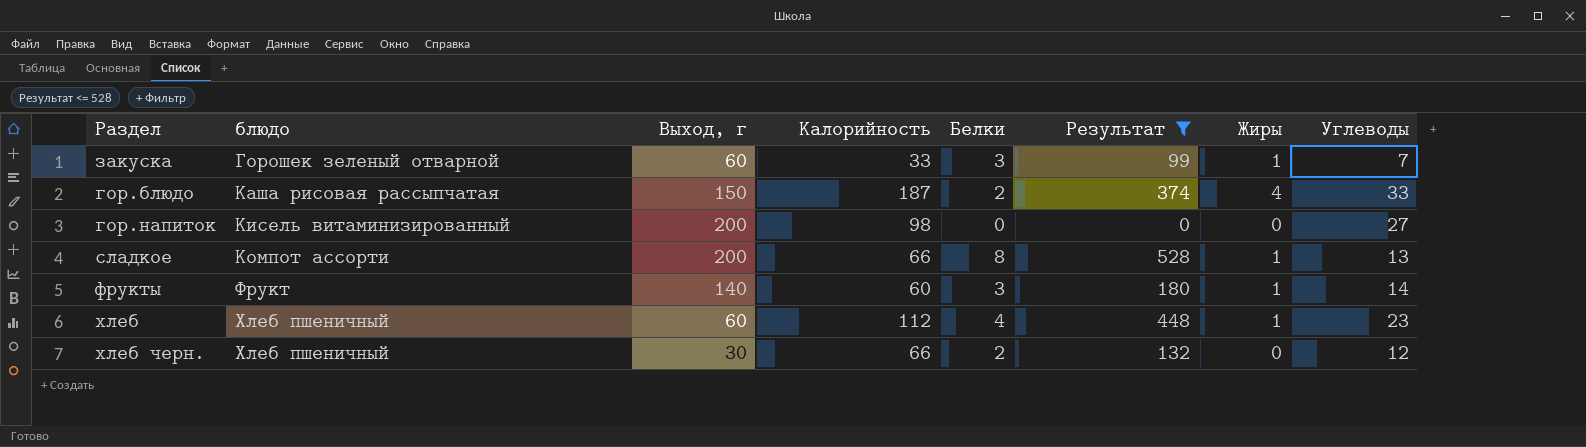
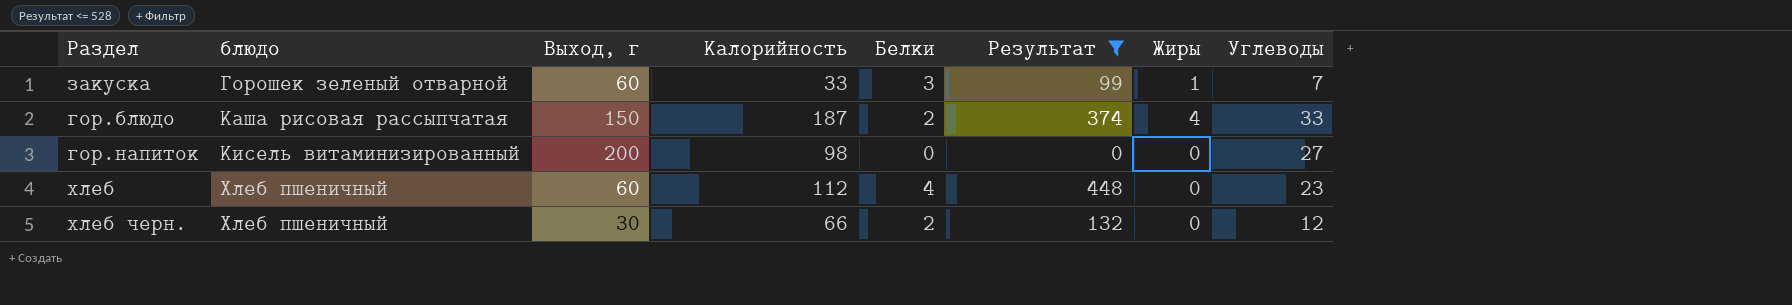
row сладкое: Компот ассорти | 200 | 66 | 8 | 528 | 1 | 13 -> none
row фрукты: Фрукт | 140 | 60 | 3 | 180 | 1 | 14 -> none
хлеб | Жиры: 1 -> 0

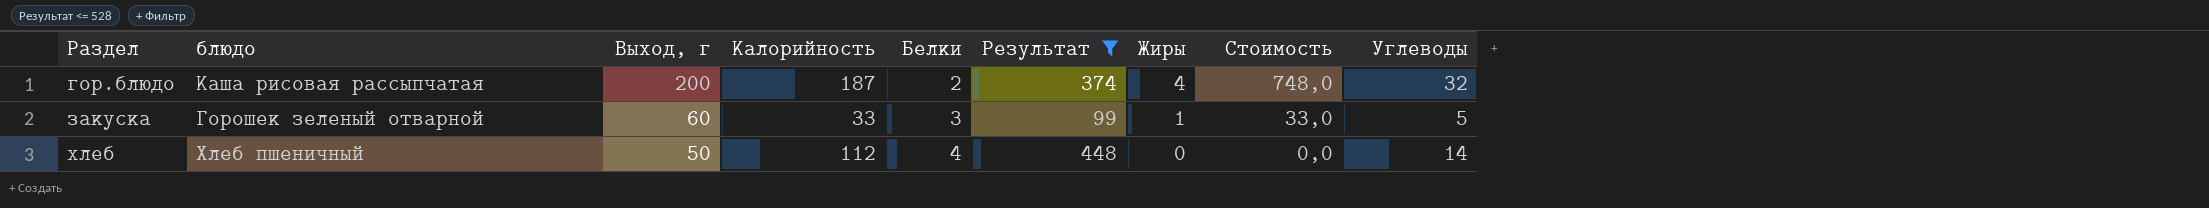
row order: блюдо ascending -> Раздел ascending
column Стоимость | formula: none -> [Калорийность] * [Жиры]
row гор.напиток: Кисель витаминизированный | 200 | 98 | 0 | 0 | 0 | 27 -> none
row хлеб черн.: Хлеб пшеничный | 30 | 66 | 2 | 132 | 0 | 12 -> none
гор.блюдо | Выход, г: 150 -> 200
гор.блюдо | Углеводы: 33 -> 32
закуска | Углеводы: 7 -> 5
хлеб | Выход, г: 60 -> 50
хлеб | Углеводы: 23 -> 14

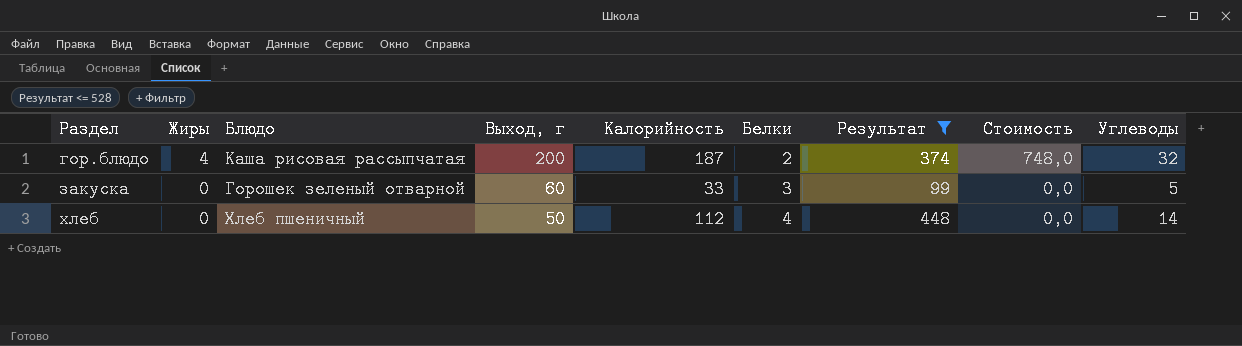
column Жиры | position: 7 -> 2
column name: блюдо -> Блюдо
закуска | Жиры: 1 -> 0
закуска | Стоимость: 33,0 -> 0,0

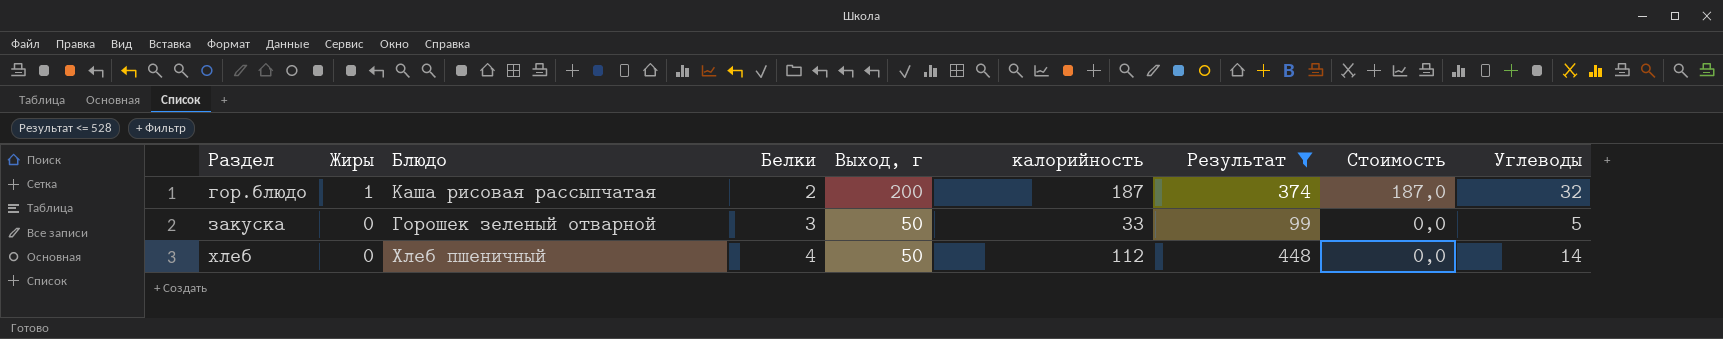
column Белки | position: 6 -> 4
column name: Калорийность -> калорийность
гор.блюдо | Жиры: 4 -> 1
гор.блюдо | Стоимость: 748,0 -> 187,0
закуска | Выход, г: 60 -> 50

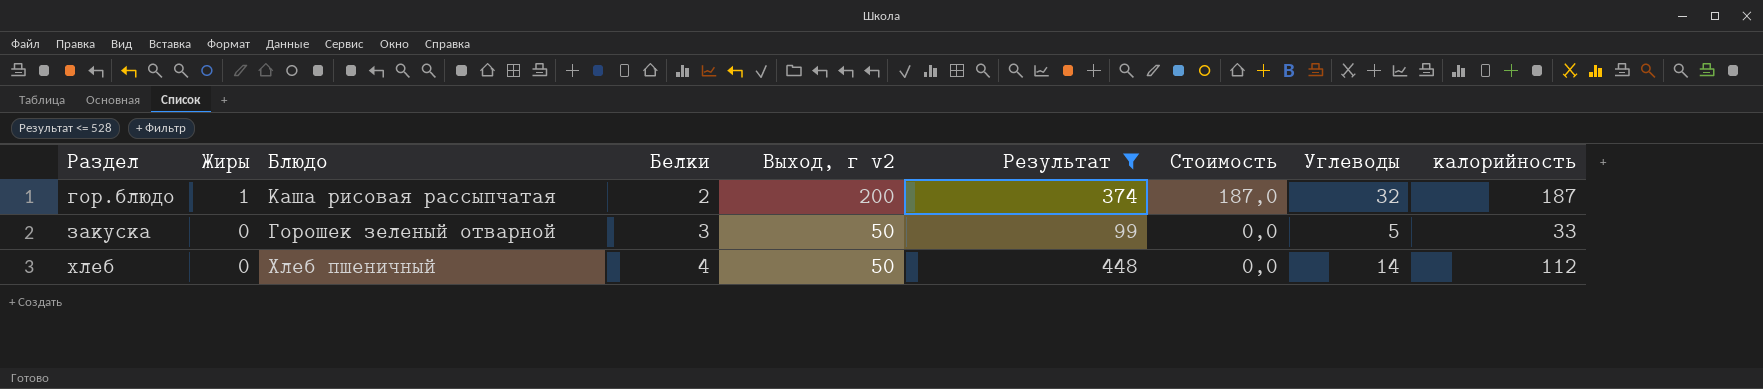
column name: Выход, г -> Выход, г v2
column калорийность | position: 6 -> 9

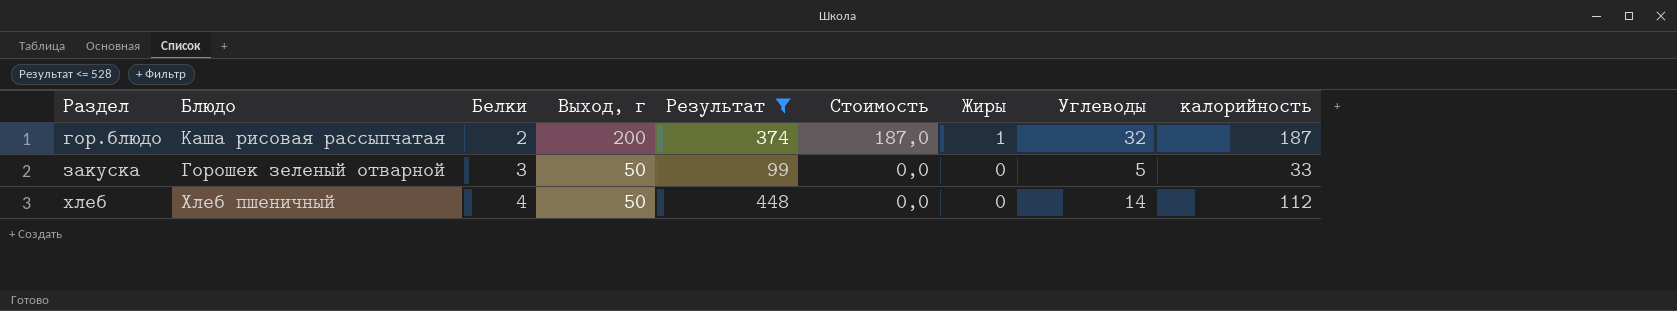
column name: Выход, г v2 -> Выход, г
column Жиры | position: 2 -> 7

